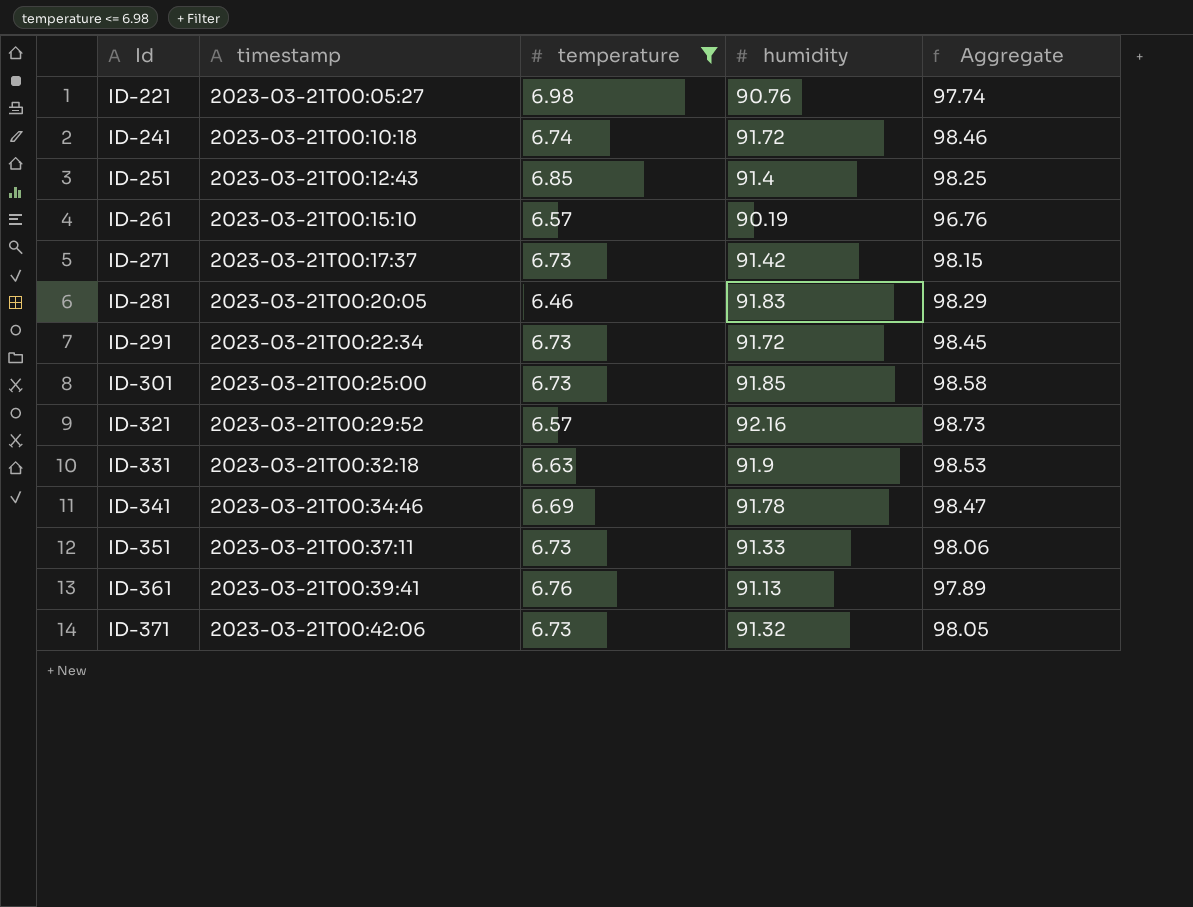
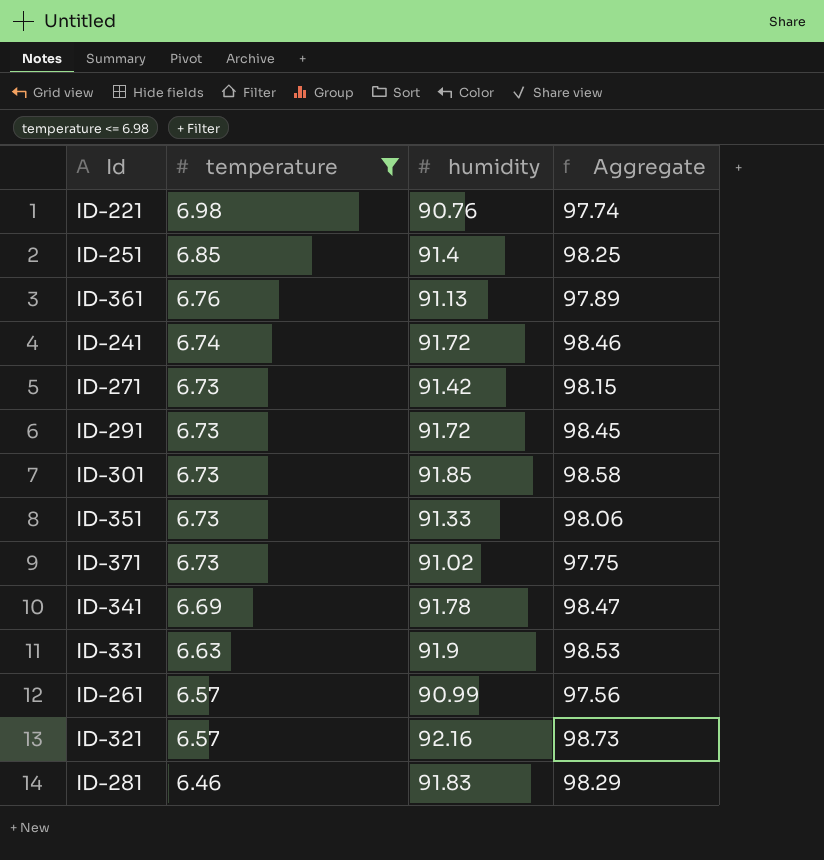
row order: Id ascending -> temperature descending
column timestamp | position: 2 -> none
ID-371 | humidity: 91.32 -> 91.02
ID-371 | Aggregate: 98.05 -> 97.75
ID-261 | humidity: 90.19 -> 90.99
ID-261 | Aggregate: 96.76 -> 97.56

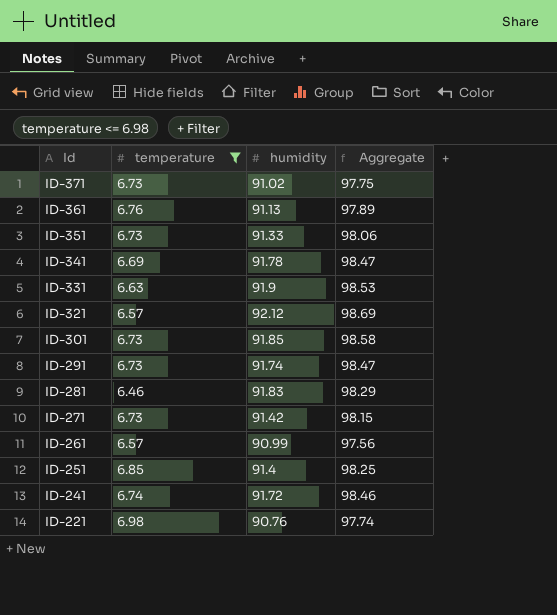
row order: temperature descending -> Id descending
ID-321 | humidity: 92.16 -> 92.12
ID-321 | Aggregate: 98.73 -> 98.69
ID-291 | humidity: 91.72 -> 91.74
ID-291 | Aggregate: 98.45 -> 98.47

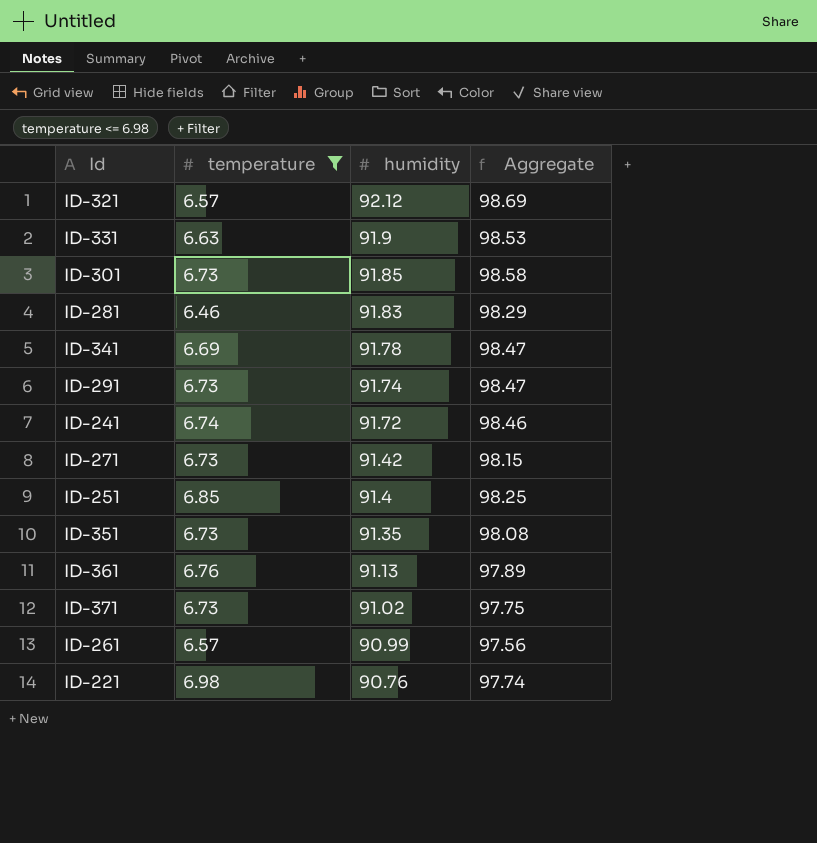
row order: Id descending -> humidity descending
ID-351 | humidity: 91.33 -> 91.35
ID-351 | Aggregate: 98.06 -> 98.08

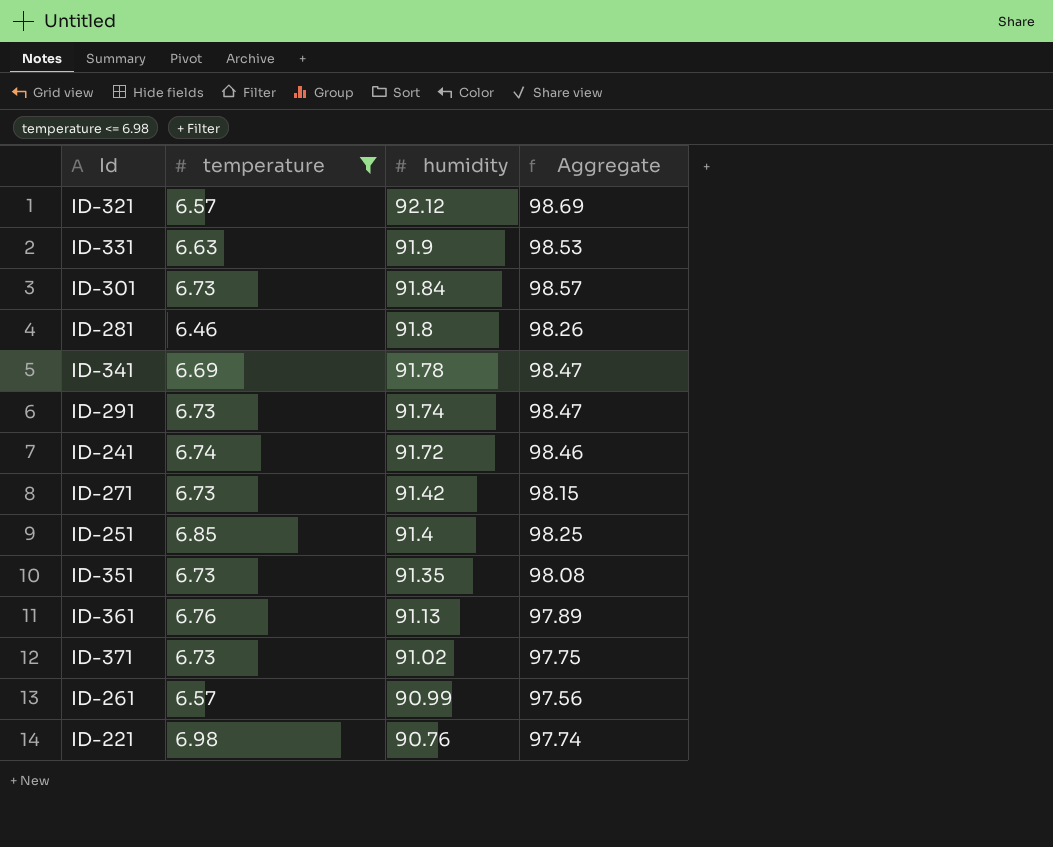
ID-301 | humidity: 91.85 -> 91.84
ID-301 | Aggregate: 98.58 -> 98.57
ID-281 | humidity: 91.83 -> 91.8
ID-281 | Aggregate: 98.29 -> 98.26

